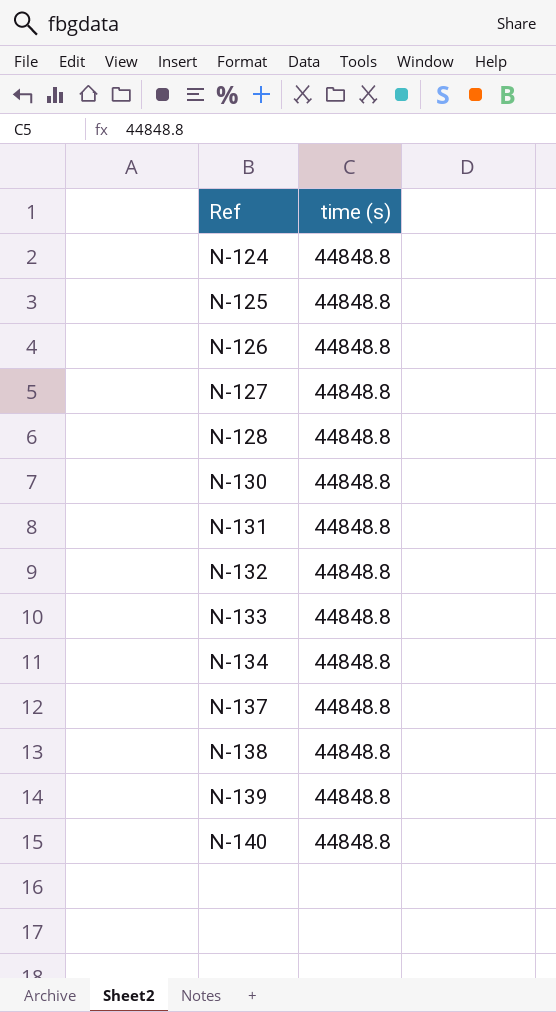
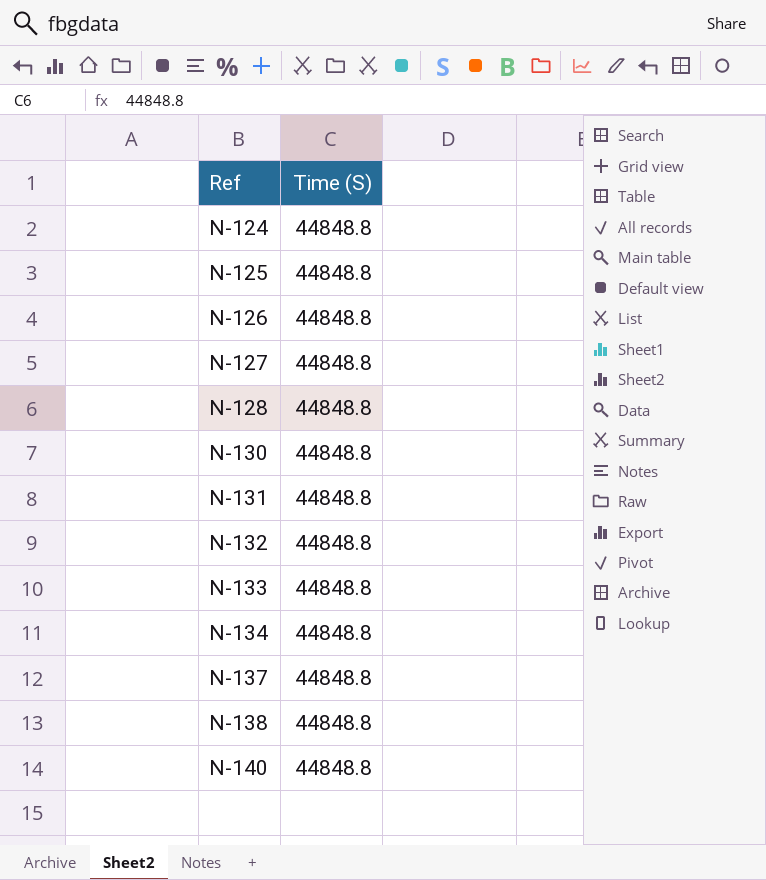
column name: time (s) -> Time (S)
row N-139: 44848.8 -> none

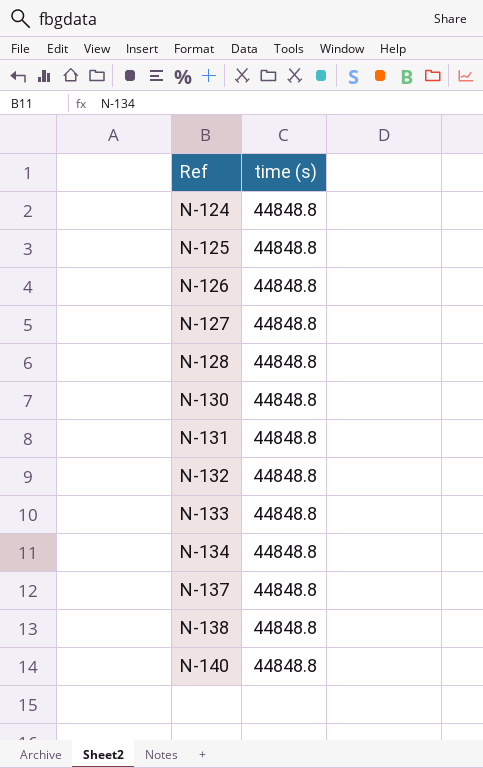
column name: Time (S) -> time (s)

